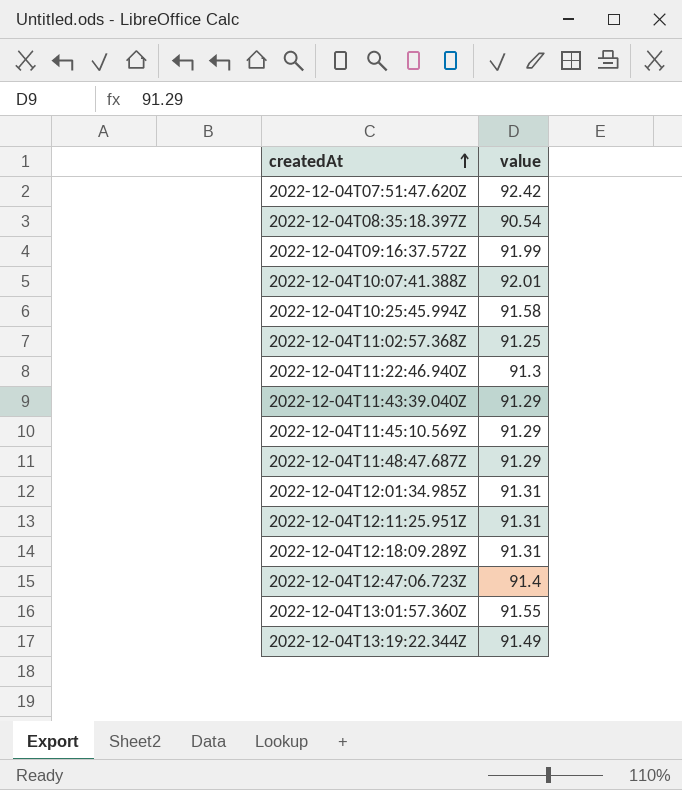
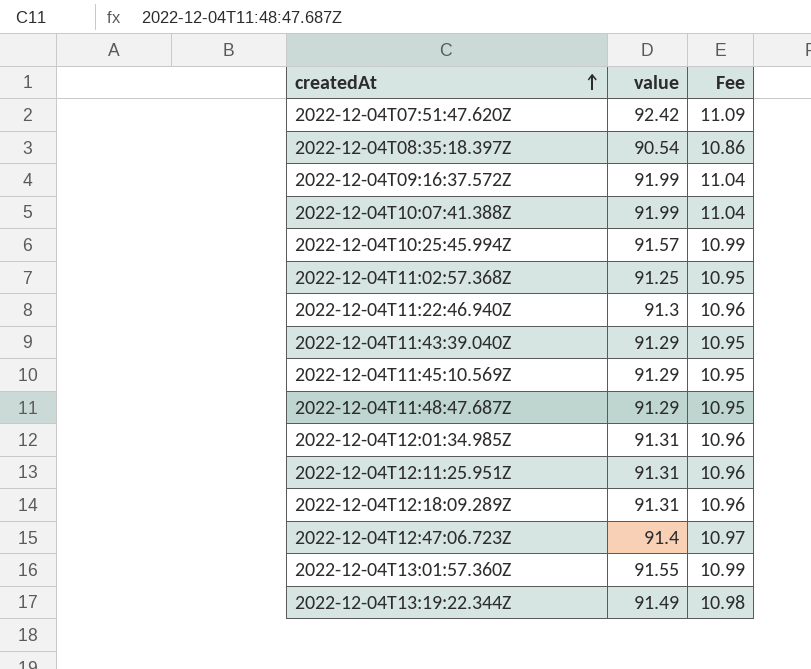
column Fee | formula: none -> [value] * 0.12
2022-12-04T10:07:41.388Z | value: 92.01 -> 91.99
2022-12-04T10:25:45.994Z | value: 91.58 -> 91.57

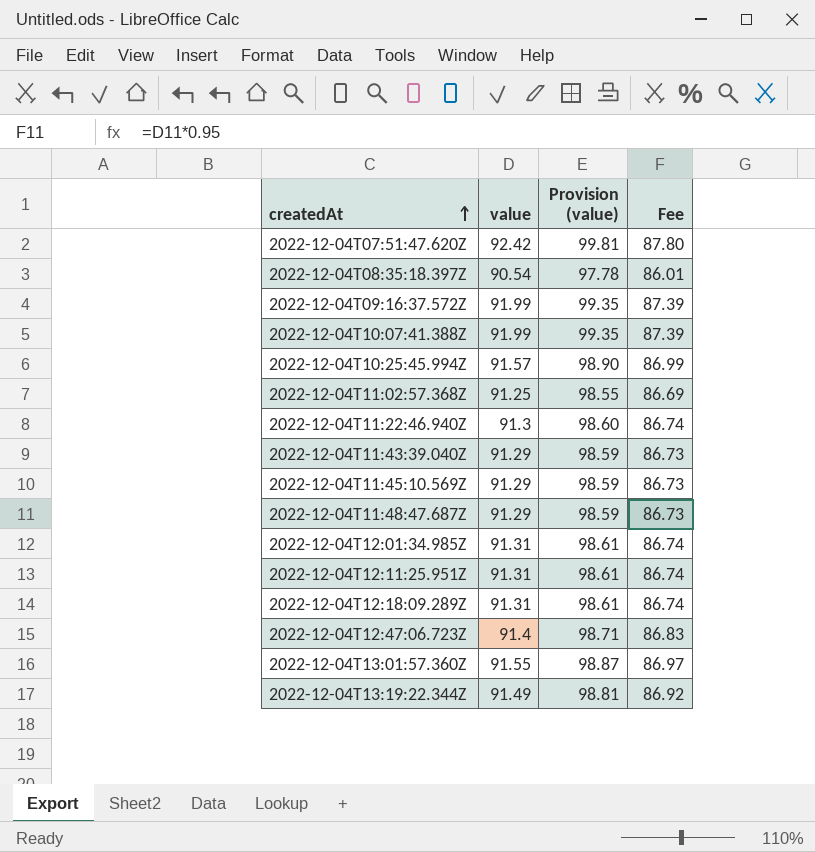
column Provision (value) | formula: none -> [value] * 1.08
column Fee | formula: [value] * 0.12 -> [value] * 0.95

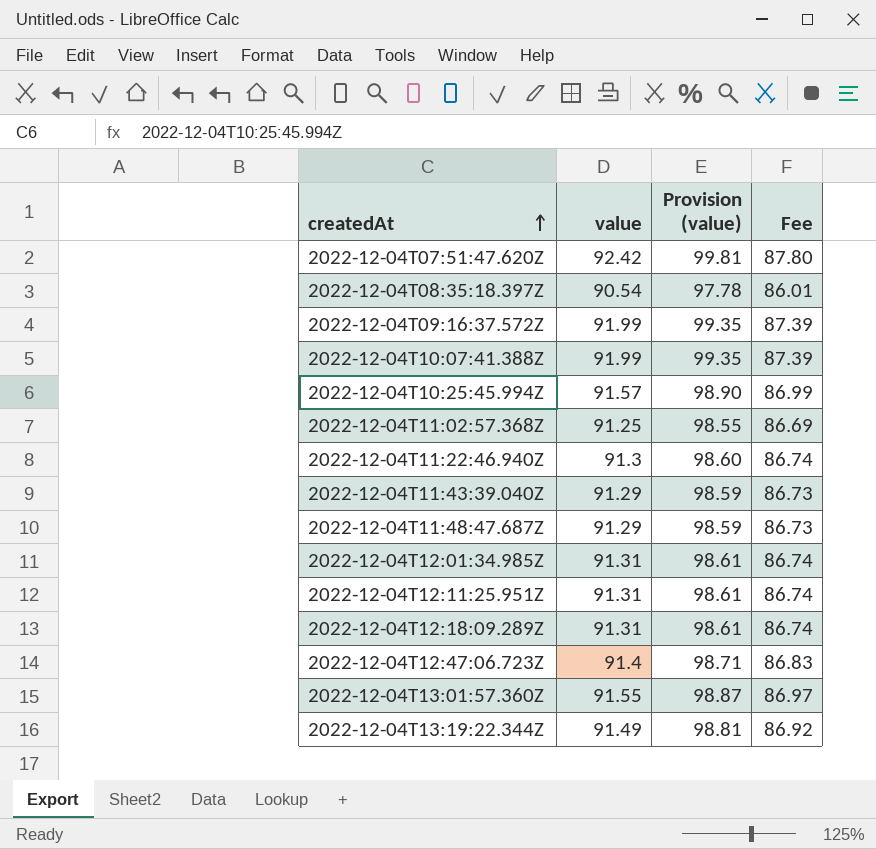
row 2022-12-04T11:45:10.569Z: 91.29 | 98.59 | 86.73 -> none

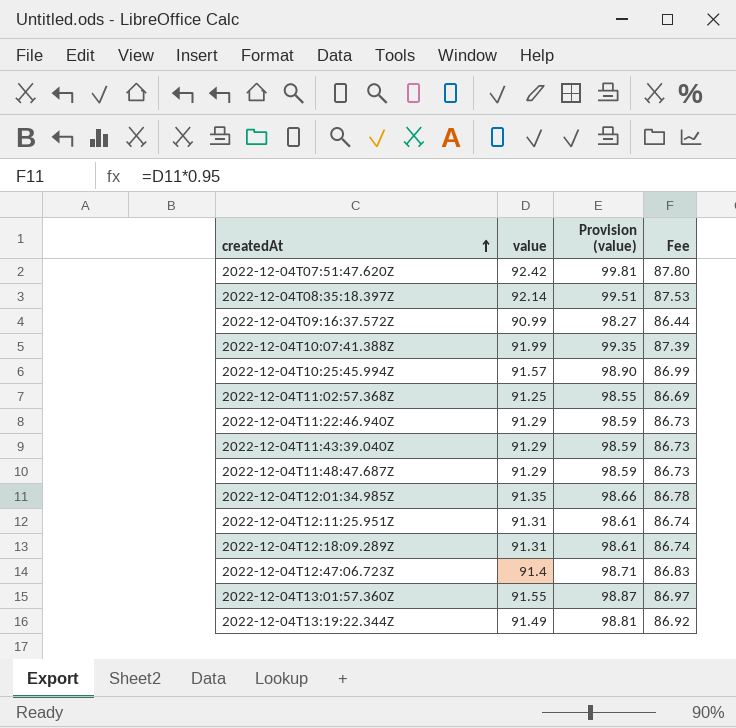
2022-12-04T08:35:18.397Z | value: 90.54 -> 92.14
2022-12-04T08:35:18.397Z | Provision (value): 97.78 -> 99.51
2022-12-04T08:35:18.397Z | Fee: 86.01 -> 87.53
2022-12-04T09:16:37.572Z | value: 91.99 -> 90.99
2022-12-04T09:16:37.572Z | Provision (value): 99.35 -> 98.27
2022-12-04T09:16:37.572Z | Fee: 87.39 -> 86.44
2022-12-04T11:22:46.940Z | value: 91.3 -> 91.29
2022-12-04T11:22:46.940Z | Provision (value): 98.60 -> 98.59
2022-12-04T11:22:46.940Z | Fee: 86.74 -> 86.73
2022-12-04T12:01:34.985Z | value: 91.31 -> 91.35
2022-12-04T12:01:34.985Z | Provision (value): 98.61 -> 98.66
2022-12-04T12:01:34.985Z | Fee: 86.74 -> 86.78

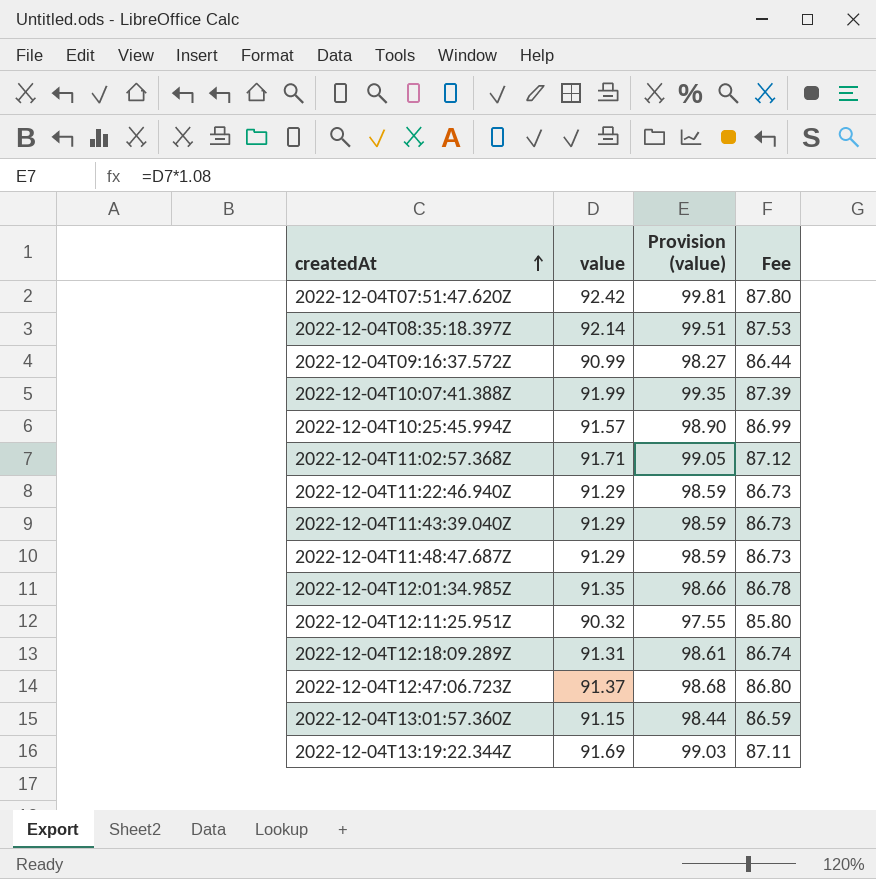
2022-12-04T11:02:57.368Z | value: 91.25 -> 91.71
2022-12-04T11:02:57.368Z | Provision (value): 98.55 -> 99.05
2022-12-04T11:02:57.368Z | Fee: 86.69 -> 87.12
2022-12-04T12:11:25.951Z | value: 91.31 -> 90.32
2022-12-04T12:11:25.951Z | Provision (value): 98.61 -> 97.55
2022-12-04T12:11:25.951Z | Fee: 86.74 -> 85.80
2022-12-04T12:47:06.723Z | value: 91.4 -> 91.37
2022-12-04T12:47:06.723Z | Provision (value): 98.71 -> 98.68
2022-12-04T12:47:06.723Z | Fee: 86.83 -> 86.80
2022-12-04T13:01:57.360Z | value: 91.55 -> 91.15
2022-12-04T13:01:57.360Z | Provision (value): 98.87 -> 98.44
2022-12-04T13:01:57.360Z | Fee: 86.97 -> 86.59
2022-12-04T13:19:22.344Z | value: 91.49 -> 91.69
2022-12-04T13:19:22.344Z | Provision (value): 98.81 -> 99.03
2022-12-04T13:19:22.344Z | Fee: 86.92 -> 87.11

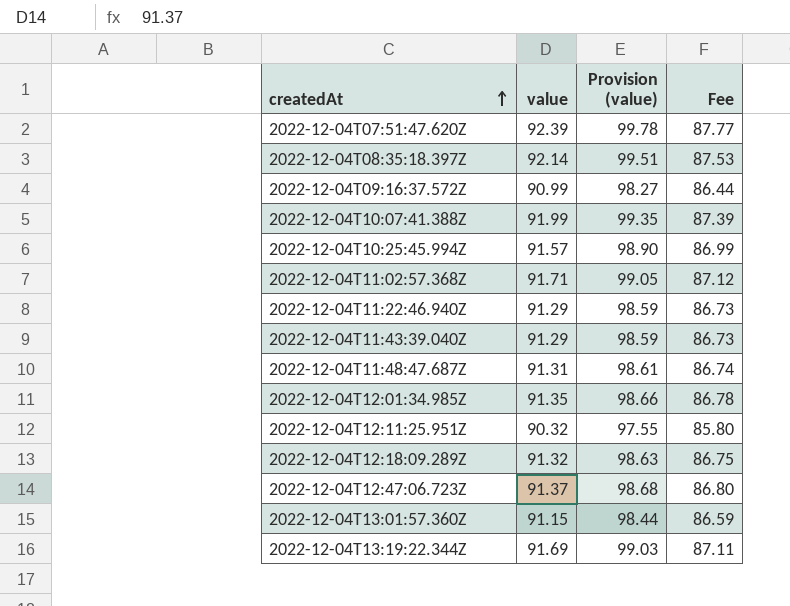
2022-12-04T07:51:47.620Z | value: 92.42 -> 92.39
2022-12-04T07:51:47.620Z | Provision (value): 99.81 -> 99.78
2022-12-04T07:51:47.620Z | Fee: 87.80 -> 87.77
2022-12-04T11:48:47.687Z | value: 91.29 -> 91.31
2022-12-04T11:48:47.687Z | Provision (value): 98.59 -> 98.61
2022-12-04T11:48:47.687Z | Fee: 86.73 -> 86.74
2022-12-04T12:18:09.289Z | value: 91.31 -> 91.32
2022-12-04T12:18:09.289Z | Provision (value): 98.61 -> 98.63
2022-12-04T12:18:09.289Z | Fee: 86.74 -> 86.75

